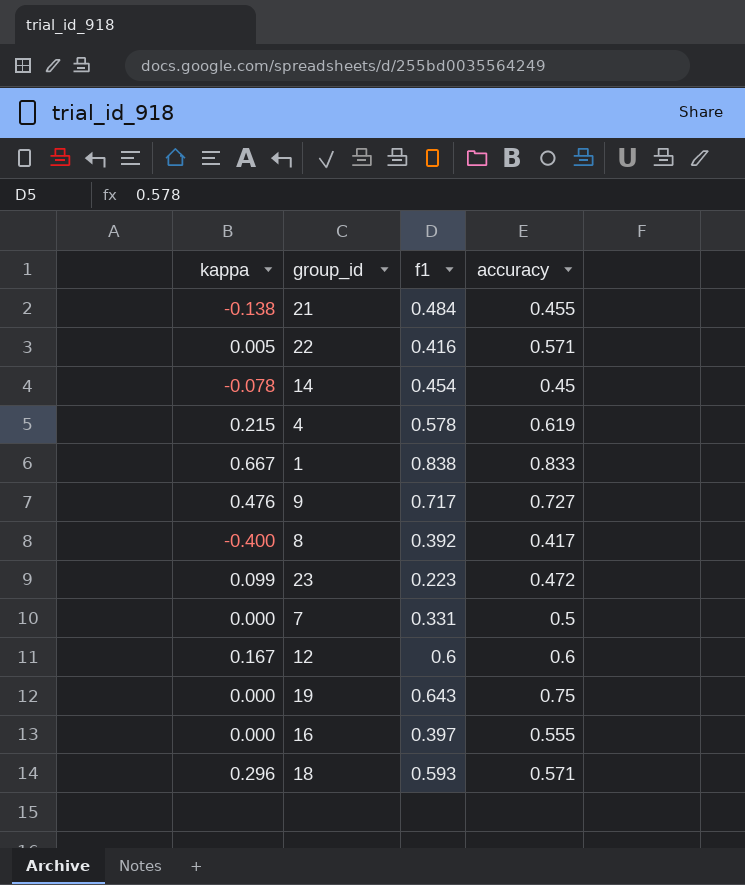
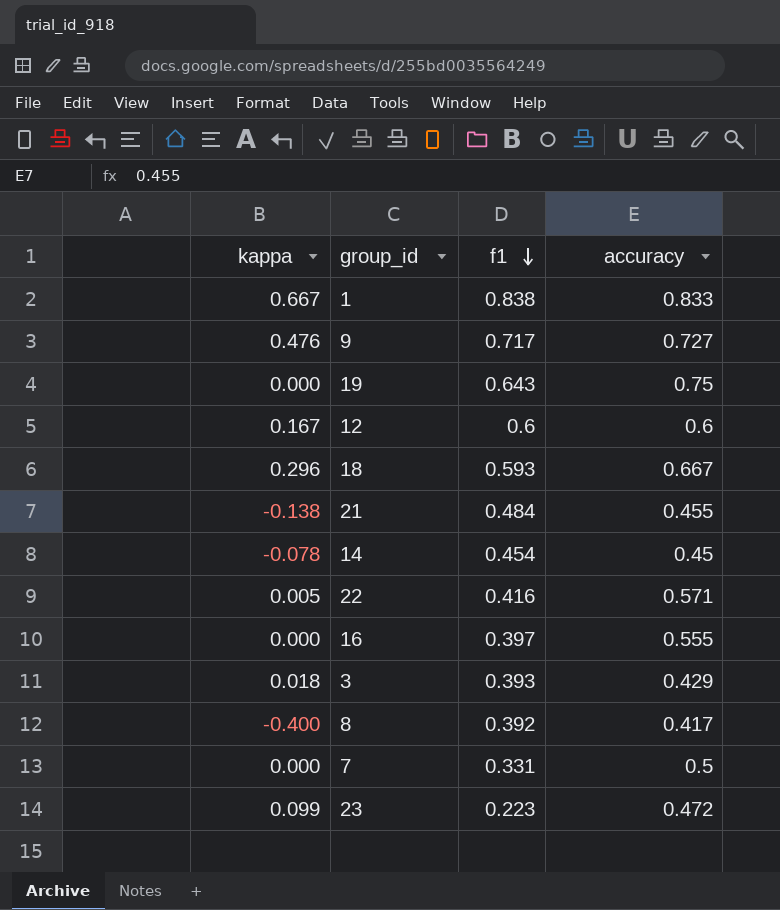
row order: none -> f1 descending
row 4: 0.215 | 0.578 | 0.619 -> none
18 | accuracy: 0.571 -> 0.667
row 3: none -> 0.018 | 0.393 | 0.429

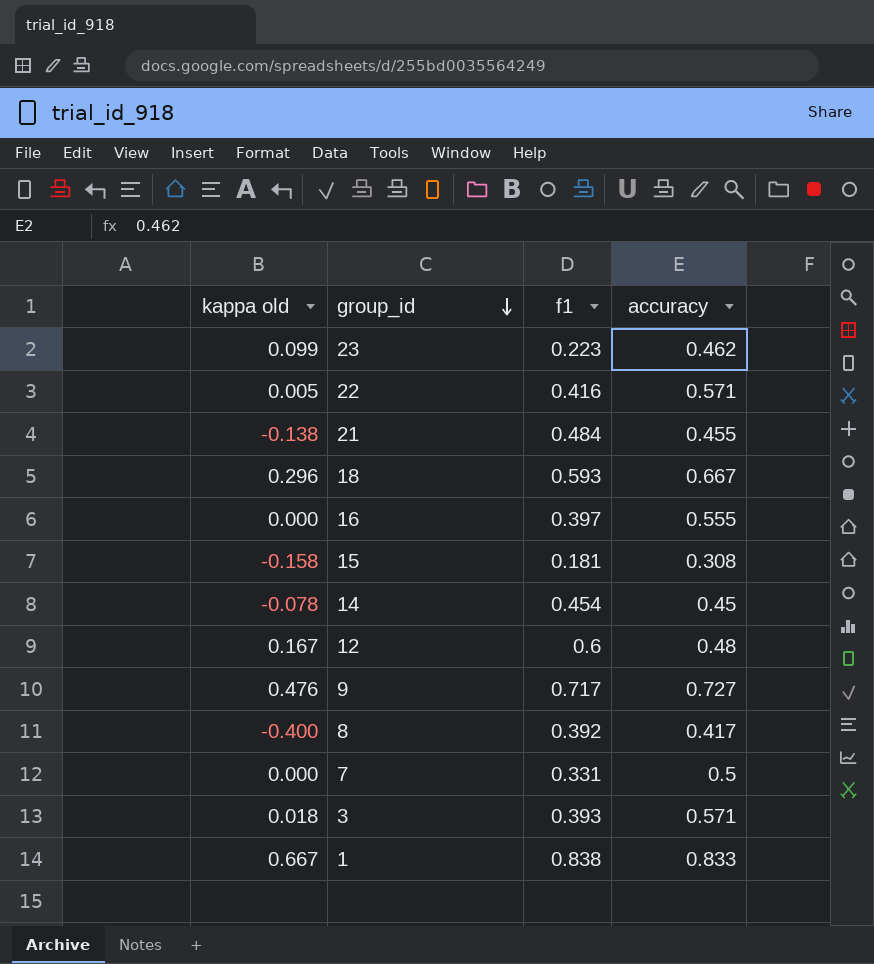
row order: f1 descending -> group_id descending
column name: kappa -> kappa old
row 19: 0.000 | 0.643 | 0.75 -> none
23 | accuracy: 0.472 -> 0.462
row 15: none -> -0.158 | 0.181 | 0.308
12 | accuracy: 0.6 -> 0.48
3 | accuracy: 0.429 -> 0.571

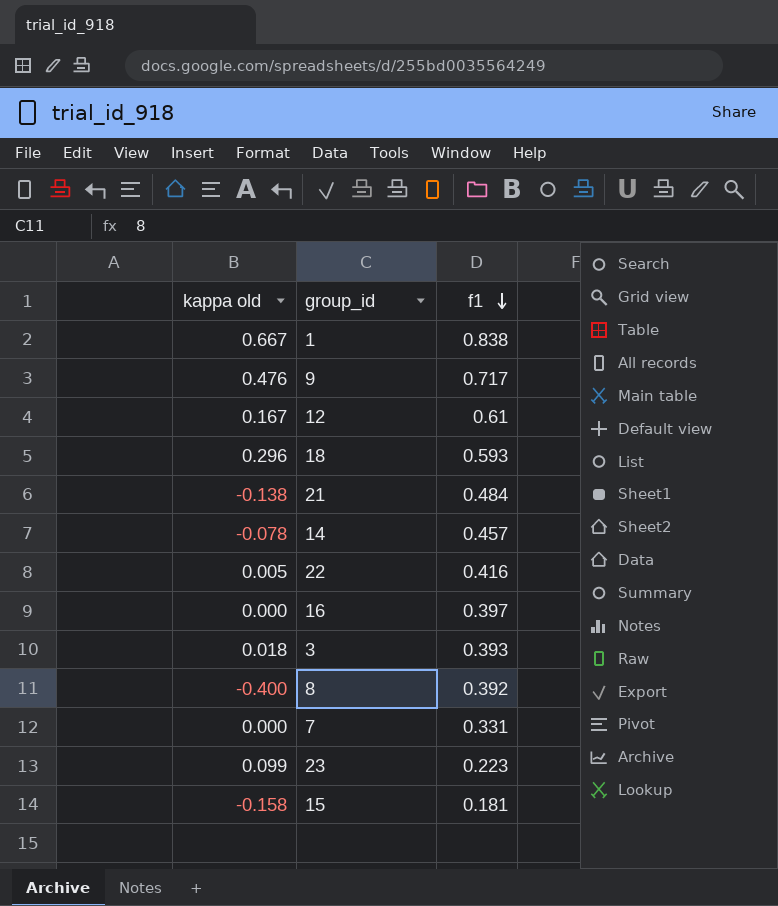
row order: group_id descending -> f1 descending
column accuracy | position: 4 -> none
12 | f1: 0.6 -> 0.61
14 | f1: 0.454 -> 0.457

